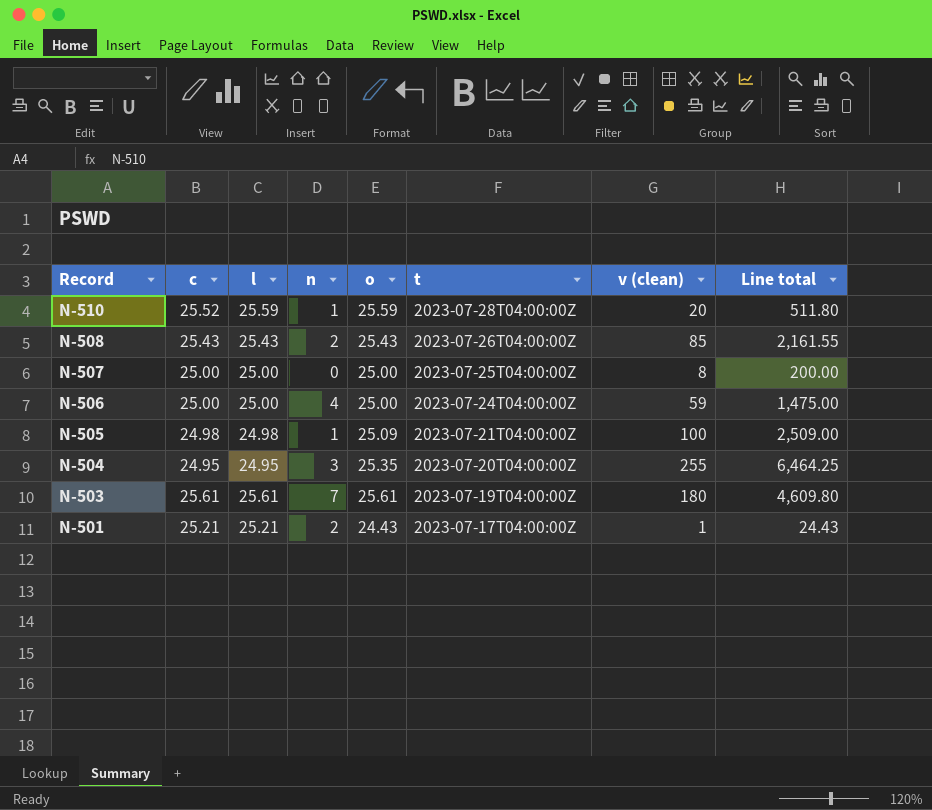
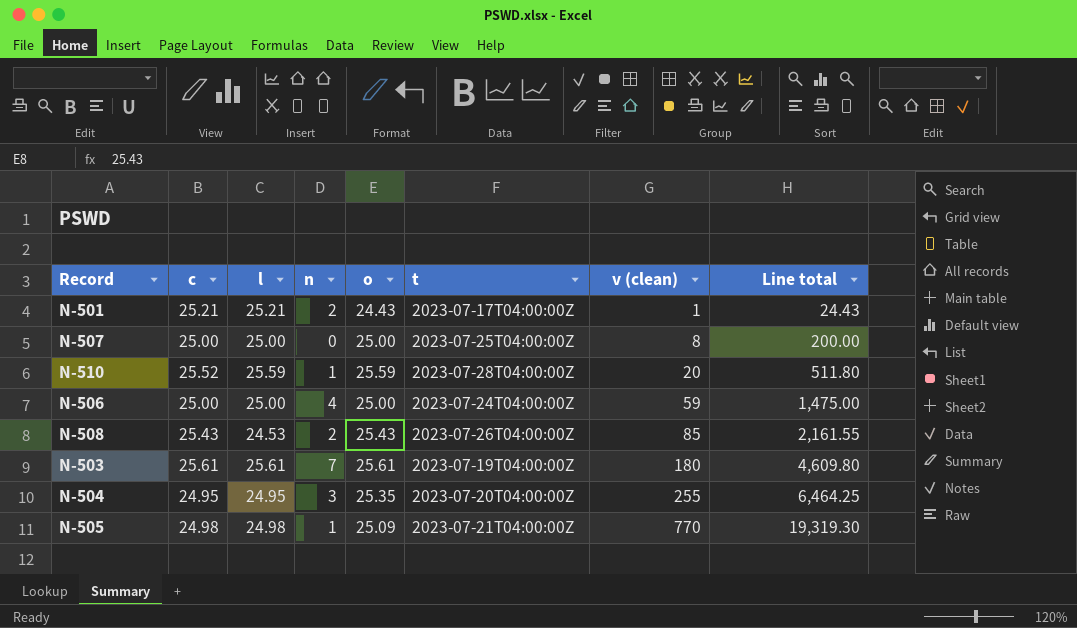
row order: Record descending -> v (clean) ascending
N-508 | l: 25.43 -> 24.53
N-505 | v (clean): 100 -> 770
N-505 | Line total: 2,509.00 -> 19,319.30

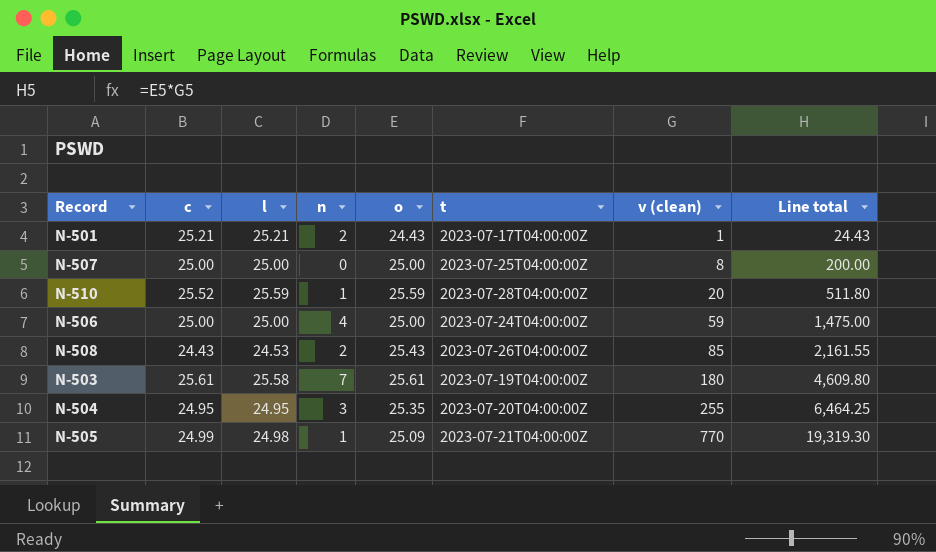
N-508 | c: 25.43 -> 24.43
N-503 | l: 25.61 -> 25.58
N-505 | c: 24.98 -> 24.99

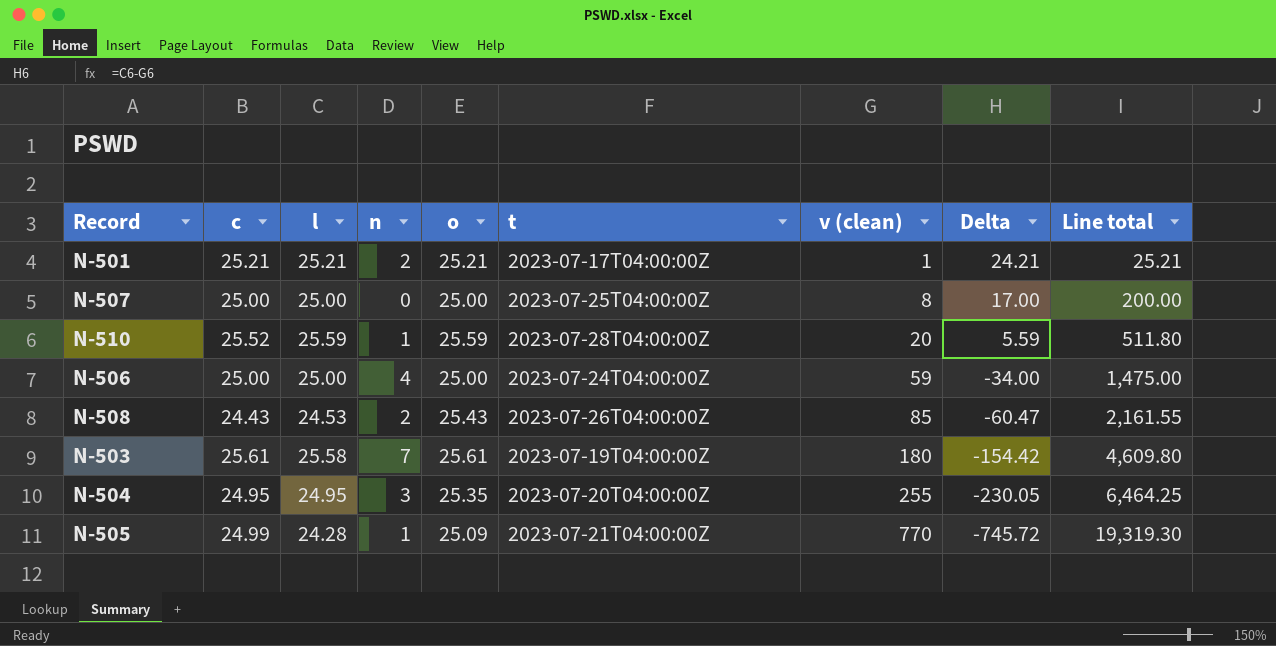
column Delta | formula: none -> [l] - [v (clean)]
N-501 | o: 24.43 -> 25.21
N-501 | Line total: 24.43 -> 25.21
N-505 | l: 24.98 -> 24.28

